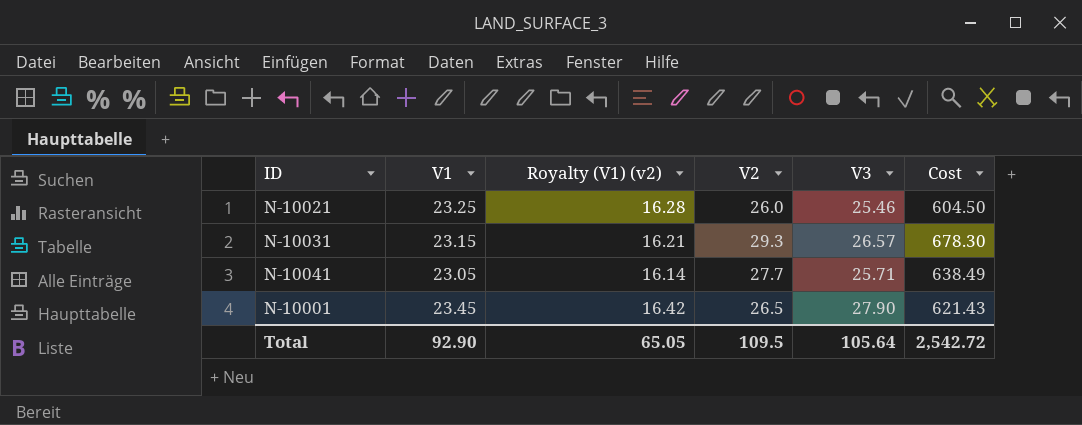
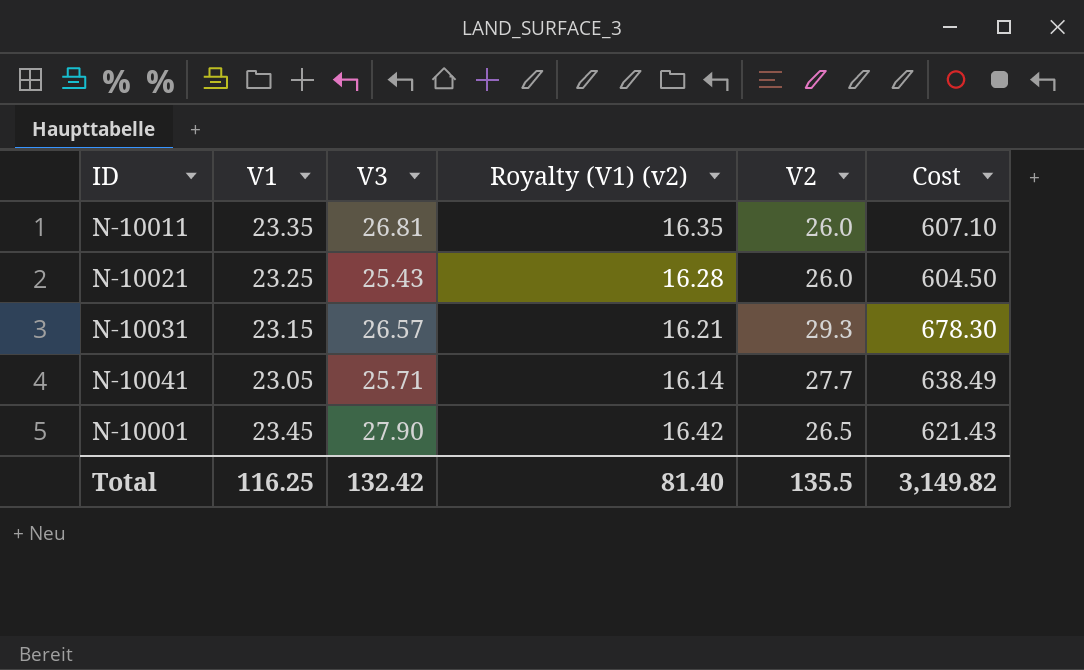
column V3 | position: 5 -> 3
row N-10011: none -> 23.35 | 26.81 | 16.35 | 26.0 | 607.10
N-10021 | V3: 25.46 -> 25.43
Total | V1: 92.90 -> 116.25
Total | V3: 105.64 -> 132.42
Total | Royalty (V1) (v2): 65.05 -> 81.40
Total | V2: 109.5 -> 135.5
Total | Cost: 2,542.72 -> 3,149.82

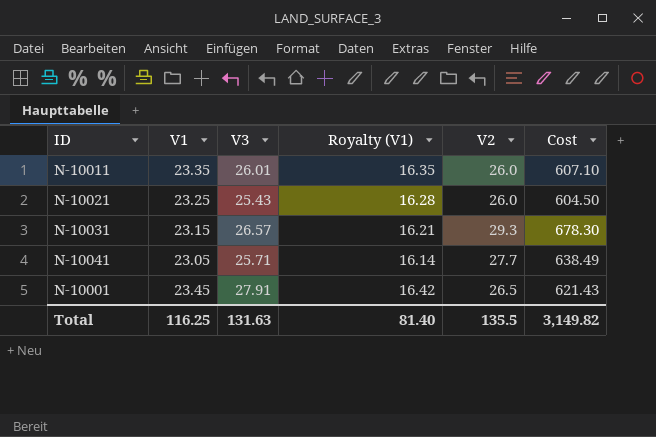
column name: Royalty (V1) (v2) -> Royalty (V1)
N-10011 | V3: 26.81 -> 26.01
N-10001 | V3: 27.90 -> 27.91
Total | V3: 132.42 -> 131.63

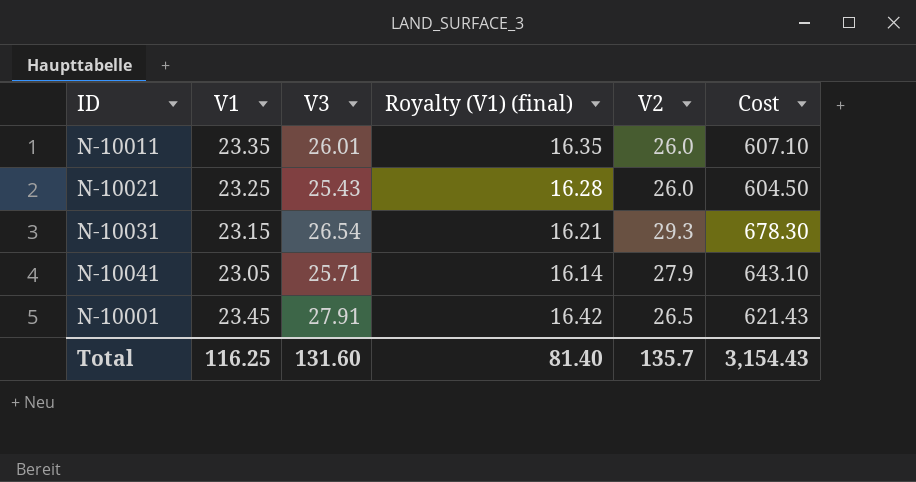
column name: Royalty (V1) -> Royalty (V1) (final)
N-10031 | V3: 26.57 -> 26.54
N-10041 | V2: 27.7 -> 27.9
N-10041 | Cost: 638.49 -> 643.10
Total | V3: 131.63 -> 131.60
Total | V2: 135.5 -> 135.7
Total | Cost: 3,149.82 -> 3,154.43

